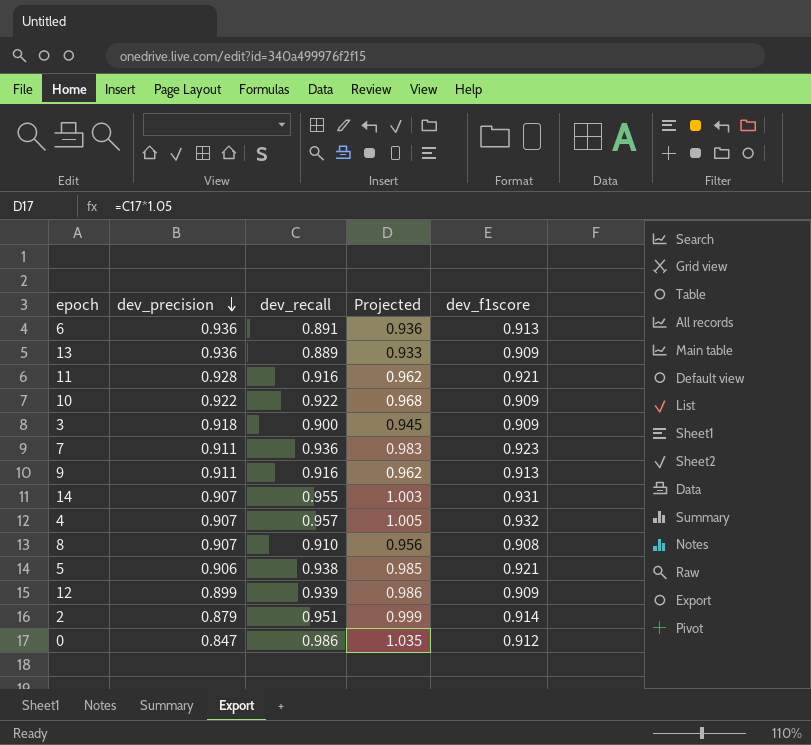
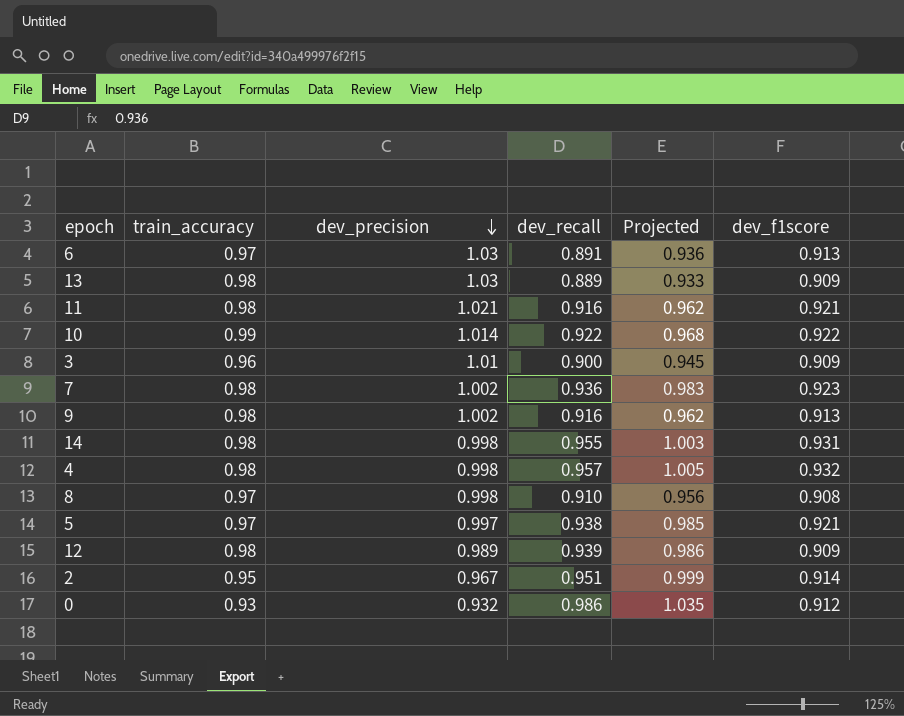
column train_accuracy | position: none -> 2
6 | dev_precision: 0.936 -> 1.03
13 | dev_precision: 0.936 -> 1.03
11 | dev_precision: 0.928 -> 1.021
10 | dev_precision: 0.922 -> 1.014
10 | dev_f1score: 0.909 -> 0.922
3 | dev_precision: 0.918 -> 1.01
7 | dev_precision: 0.911 -> 1.002
9 | dev_precision: 0.911 -> 1.002
14 | dev_precision: 0.907 -> 0.998
4 | dev_precision: 0.907 -> 0.998
8 | dev_precision: 0.907 -> 0.998
5 | dev_precision: 0.906 -> 0.997
12 | dev_precision: 0.899 -> 0.989
2 | dev_precision: 0.879 -> 0.967
0 | dev_precision: 0.847 -> 0.932

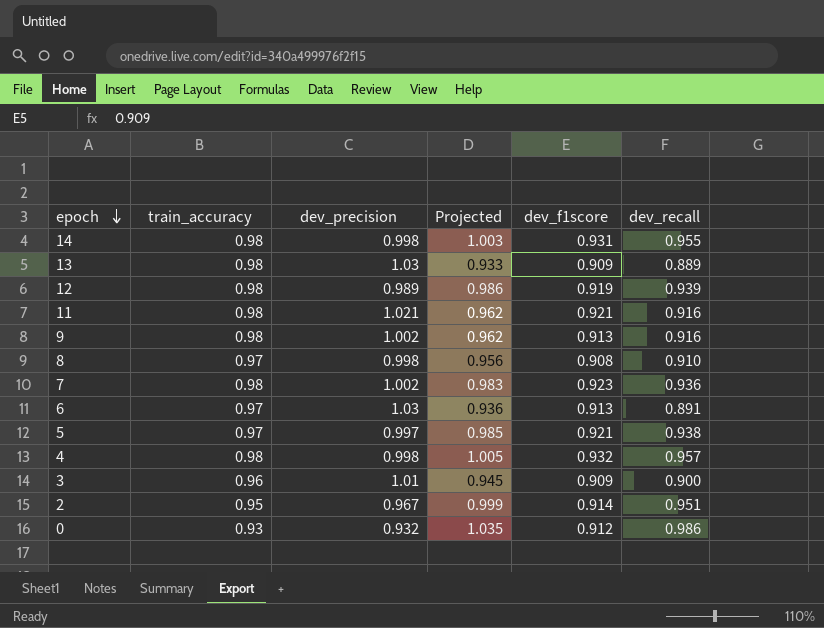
row order: dev_precision descending -> epoch descending
column dev_recall | position: 4 -> 6
row 10: 0.99 | 1.014 | 0.922 | 0.968 | 0.922 -> none
12 | dev_f1score: 0.909 -> 0.919

